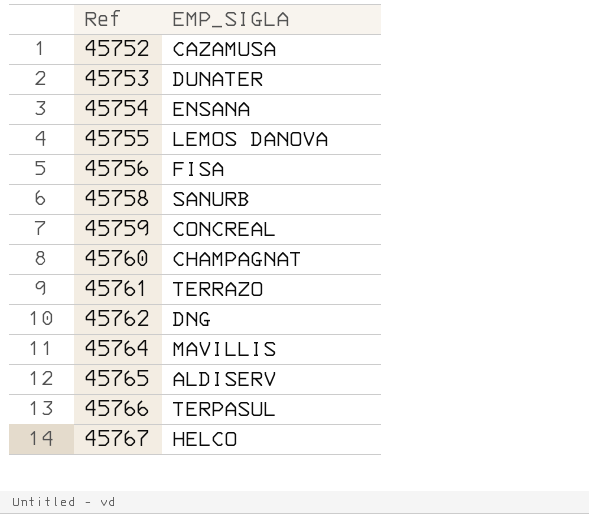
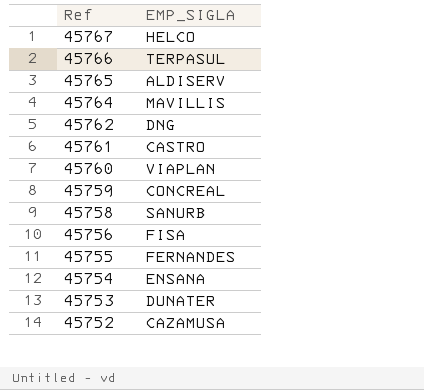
row order: Ref ascending -> Ref descending
45761 | EMP_SIGLA: TERRAZO -> CASTRO
45760 | EMP_SIGLA: CHAMPAGNAT -> VIAPLAN
45755 | EMP_SIGLA: LEMOS DANOVA -> FERNANDES

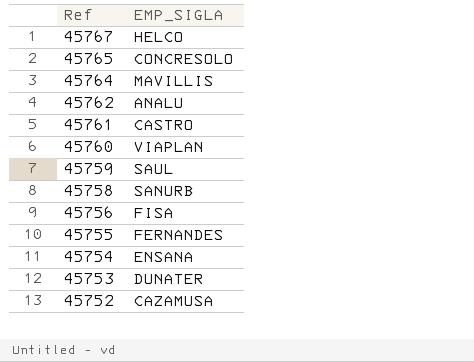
row 45766: TERPASUL -> none
45765 | EMP_SIGLA: ALDISERV -> CONCRESOLO
45762 | EMP_SIGLA: DNG -> ANALU
45759 | EMP_SIGLA: CONCREAL -> SAUL

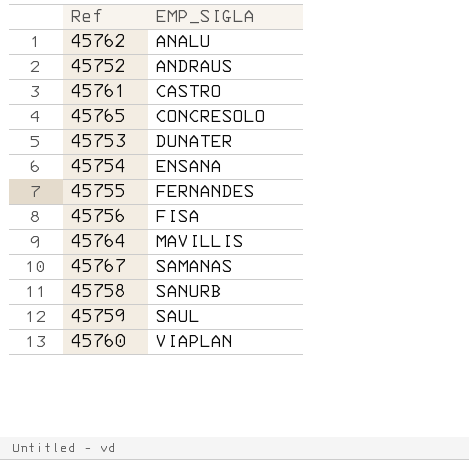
row order: Ref descending -> EMP_SIGLA ascending
45752 | EMP_SIGLA: CAZAMUSA -> ANDRAUS
45767 | EMP_SIGLA: HELCO -> SAMANAS

